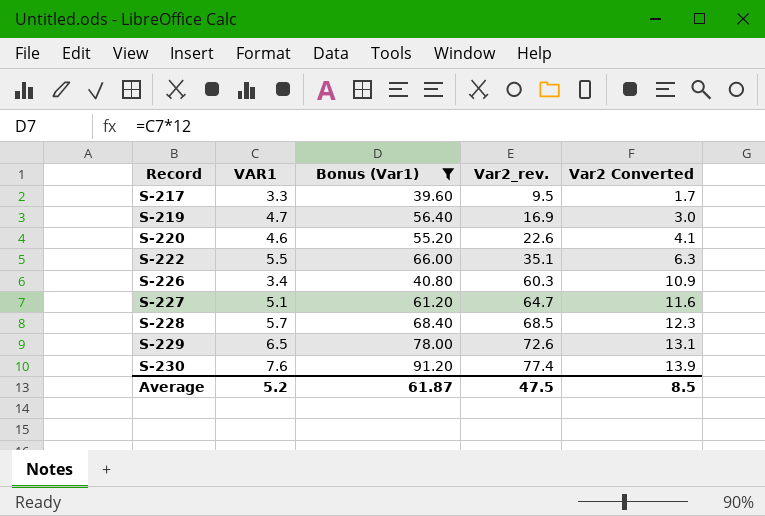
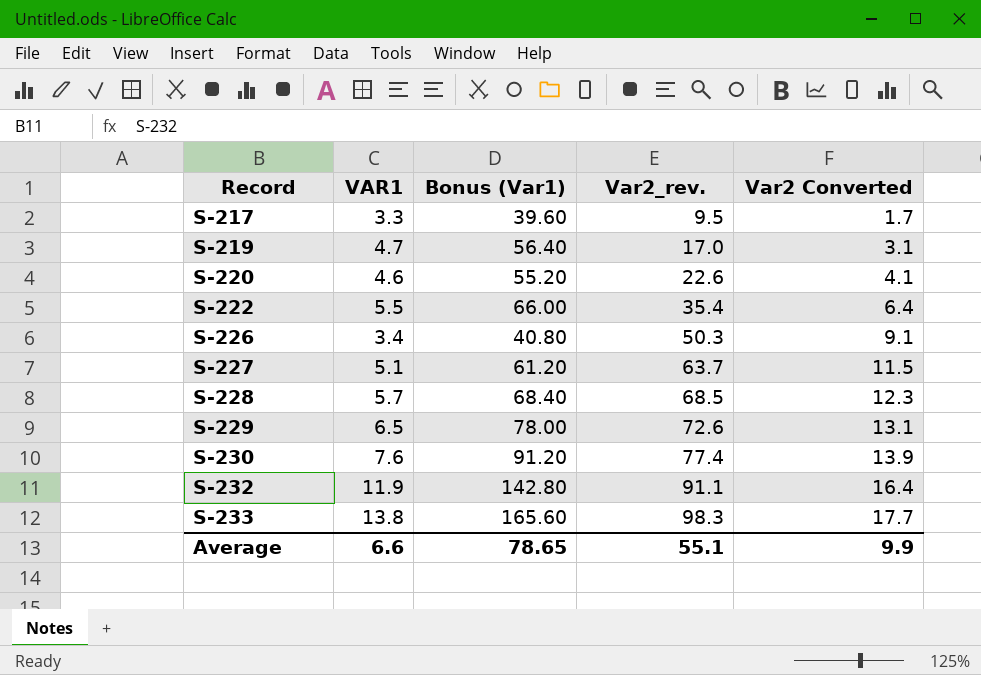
filter: Bonus (Var1) <= 91.20 -> none
S-219 | Var2_rev.: 16.9 -> 17.0
S-219 | Var2 Converted: 3.0 -> 3.1
S-222 | Var2_rev.: 35.1 -> 35.4
S-222 | Var2 Converted: 6.3 -> 6.4
S-226 | Var2_rev.: 60.3 -> 50.3
S-226 | Var2 Converted: 10.9 -> 9.1
S-227 | Var2_rev.: 64.7 -> 63.7
S-227 | Var2 Converted: 11.6 -> 11.5
Average | VAR1: 5.2 -> 6.6
Average | Bonus (Var1): 61.87 -> 78.65
Average | Var2_rev.: 47.5 -> 55.1
Average | Var2 Converted: 8.5 -> 9.9

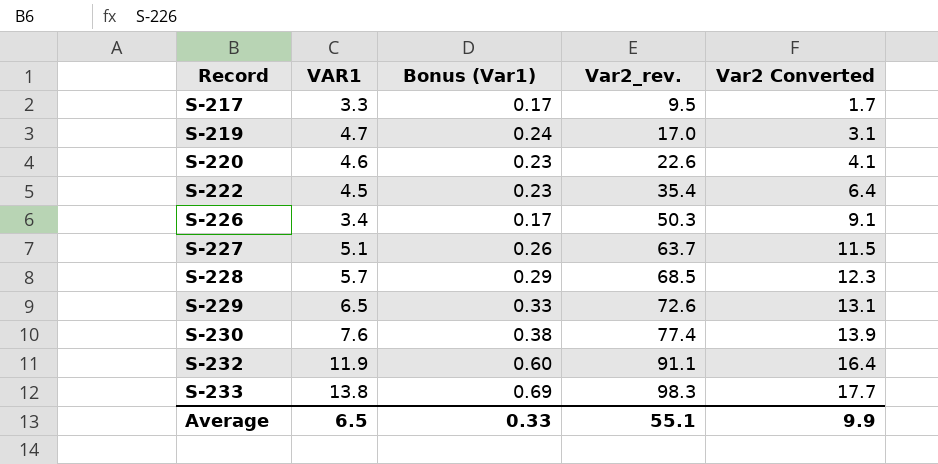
column Bonus (Var1) | formula: [VAR1] * 12 -> [VAR1] * 0.05
S-222 | VAR1: 5.5 -> 4.5
Average | VAR1: 6.6 -> 6.5
Average | Bonus (Var1): 78.65 -> 0.33

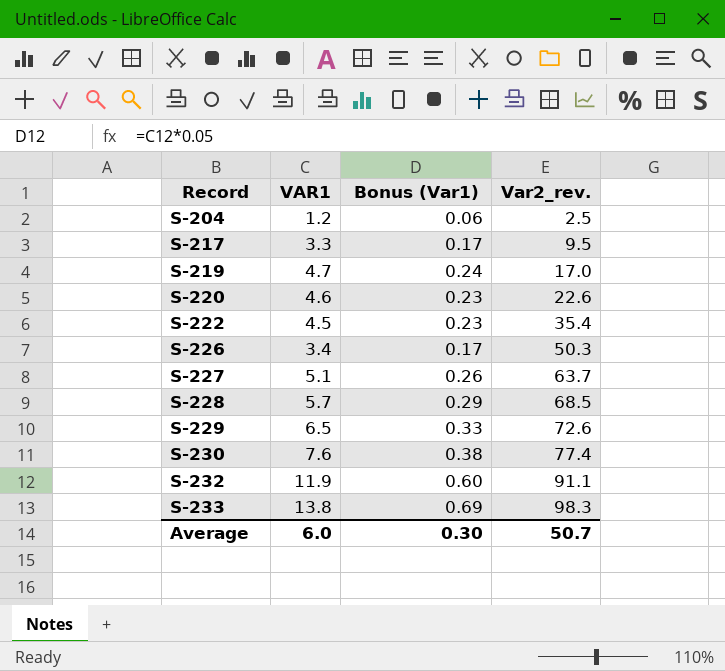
column Var2 Converted | formula: [Var2_rev.] * 0.18 -> none
row S-204: none -> 1.2 | 0.06 | 2.5
Average | VAR1: 6.5 -> 6.0
Average | Bonus (Var1): 0.33 -> 0.30
Average | Var2_rev.: 55.1 -> 50.7

